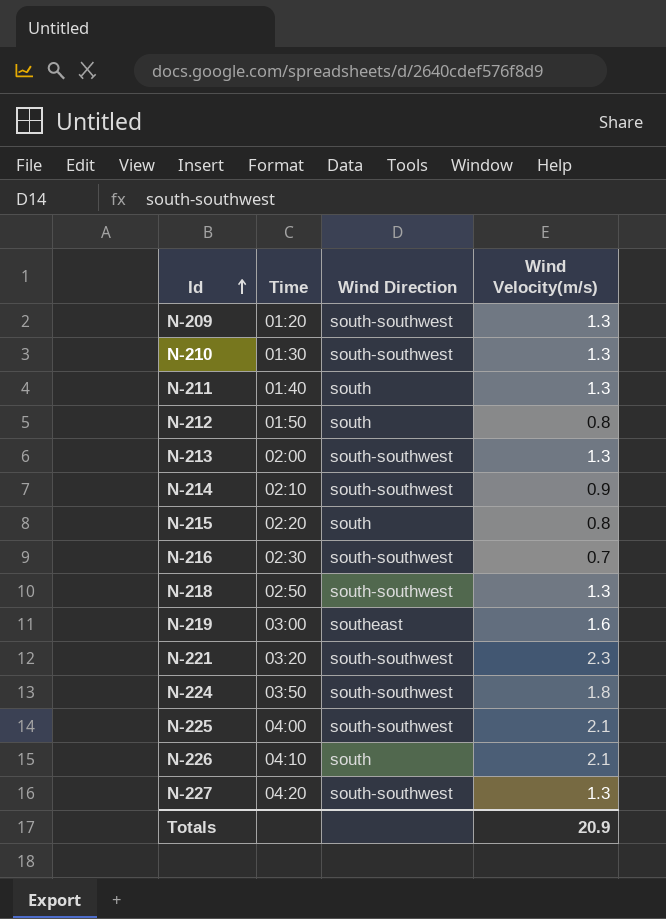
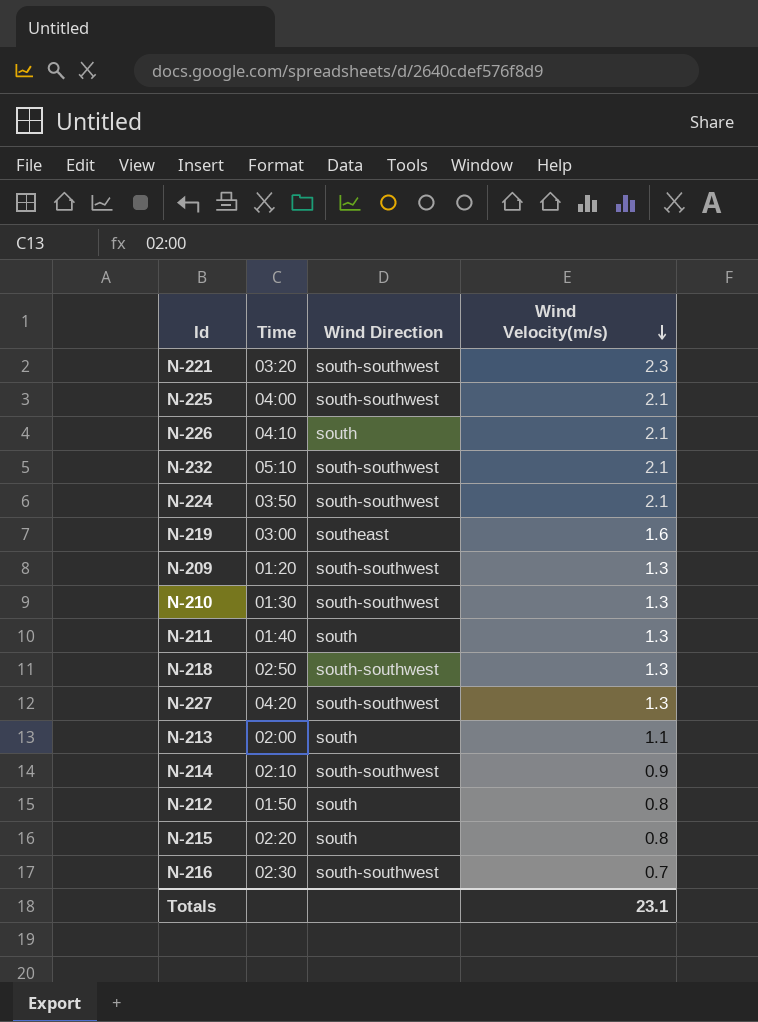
row order: Id ascending -> Wind Velocity(m/s) descending
row N-232: none -> 05:10 | south-southwest | 2.1
N-224 | Wind Velocity(m/s): 1.8 -> 2.1
N-213 | Wind Direction: south-southwest -> south
N-213 | Wind Velocity(m/s): 1.3 -> 1.1
Totals | Wind Velocity(m/s): 20.9 -> 23.1

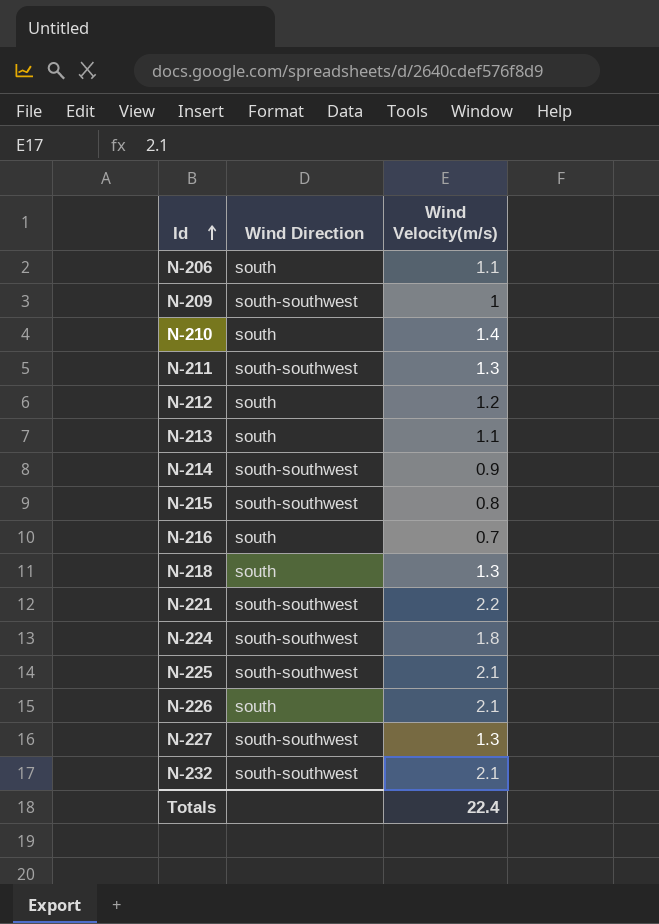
row order: Wind Velocity(m/s) descending -> Id ascending
column Time | position: 2 -> none
row N-219: 03:00 | southeast | 1.6 -> none
row N-206: none -> south | 1.1
N-209 | Wind Velocity(m/s): 1.3 -> 1
N-210 | Wind Direction: south-southwest -> south
N-210 | Wind Velocity(m/s): 1.3 -> 1.4
N-211 | Wind Direction: south -> south-southwest
N-212 | Wind Velocity(m/s): 0.8 -> 1.2
N-215 | Wind Direction: south -> south-southwest
N-216 | Wind Direction: south-southwest -> south
N-218 | Wind Direction: south-southwest -> south
N-221 | Wind Velocity(m/s): 2.3 -> 2.2
N-224 | Wind Velocity(m/s): 2.1 -> 1.8
Totals | Wind Velocity(m/s): 23.1 -> 22.4

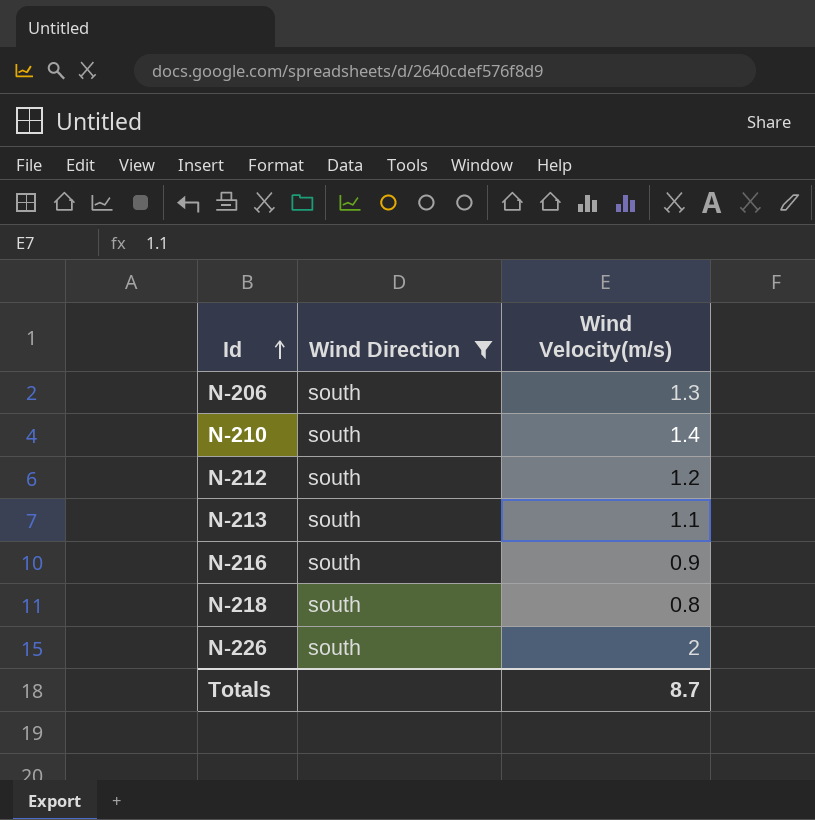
filter: none -> Wind Direction = south
N-206 | Wind Velocity(m/s): 1.1 -> 1.3
N-216 | Wind Velocity(m/s): 0.7 -> 0.9
N-218 | Wind Velocity(m/s): 1.3 -> 0.8
N-226 | Wind Velocity(m/s): 2.1 -> 2
Totals | Wind Velocity(m/s): 22.4 -> 8.7

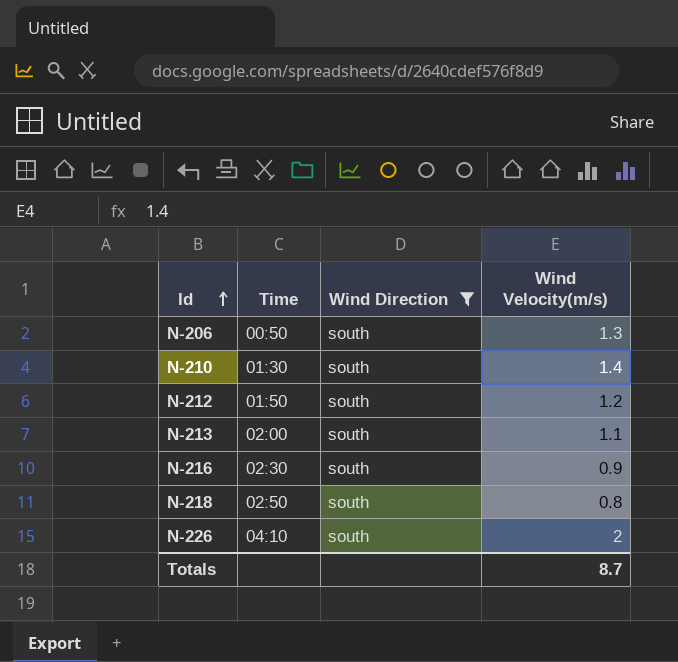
column Time | position: none -> 2

